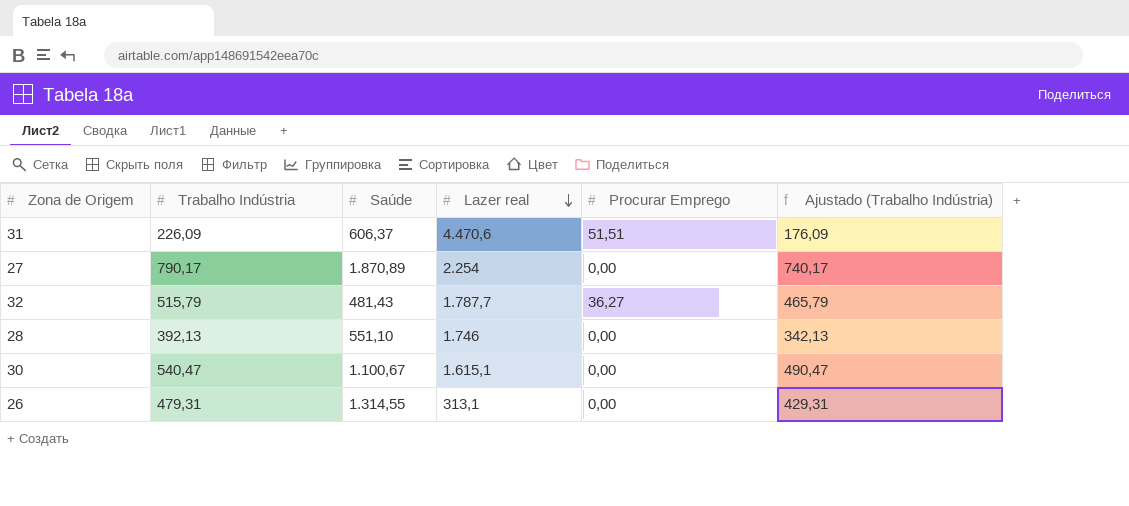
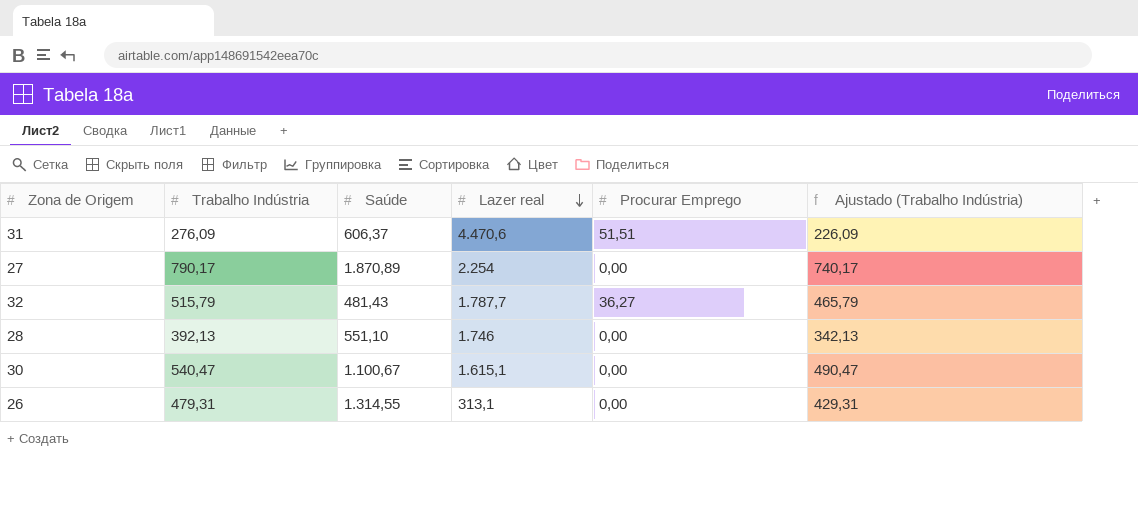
31 | Trabalho Indústria: 226,09 -> 276,09
31 | Ajustado (Trabalho Indústria): 176,09 -> 226,09

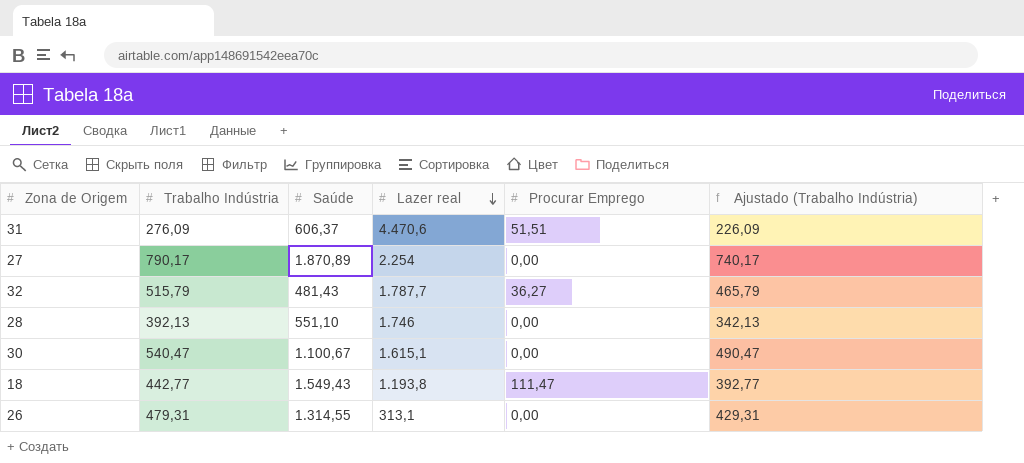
row 18: none -> 442,77 | 1.549,43 | 1.193,8 | 111,47 | 392,77

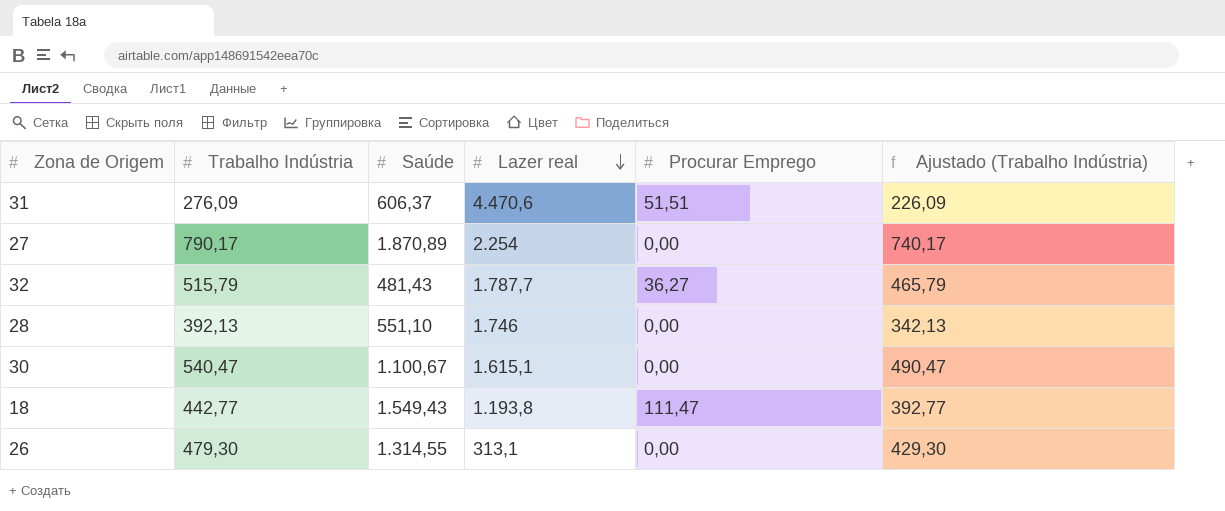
26 | Trabalho Indústria: 479,31 -> 479,30
26 | Ajustado (Trabalho Indústria): 429,31 -> 429,30

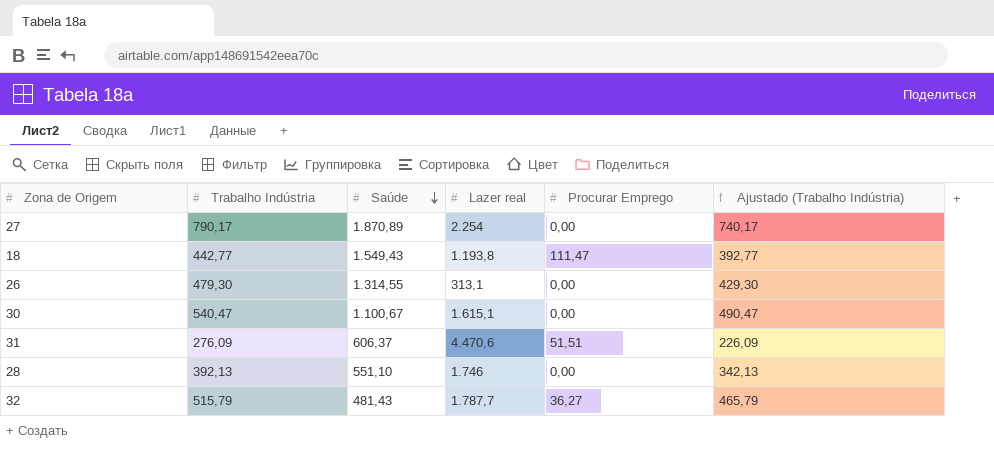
row order: Lazer real descending -> Saúde descending

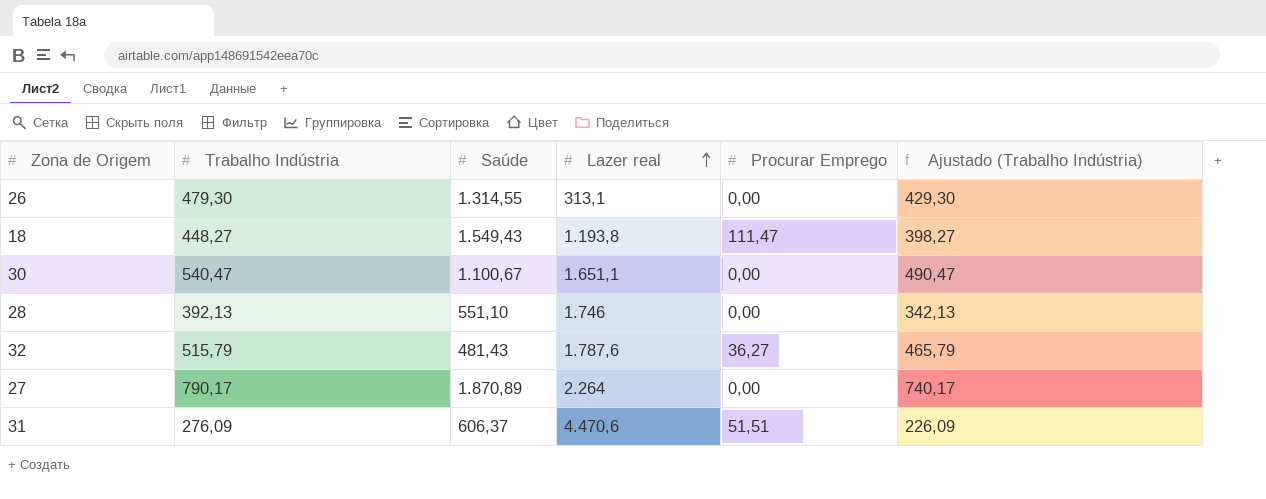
row order: Saúde descending -> Lazer real ascending
18 | Trabalho Indústria: 442,77 -> 448,27
18 | Ajustado (Trabalho Indústria): 392,77 -> 398,27
30 | Lazer real: 1.615,1 -> 1.651,1
32 | Lazer real: 1.787,7 -> 1.787,6
27 | Lazer real: 2.254 -> 2.264

